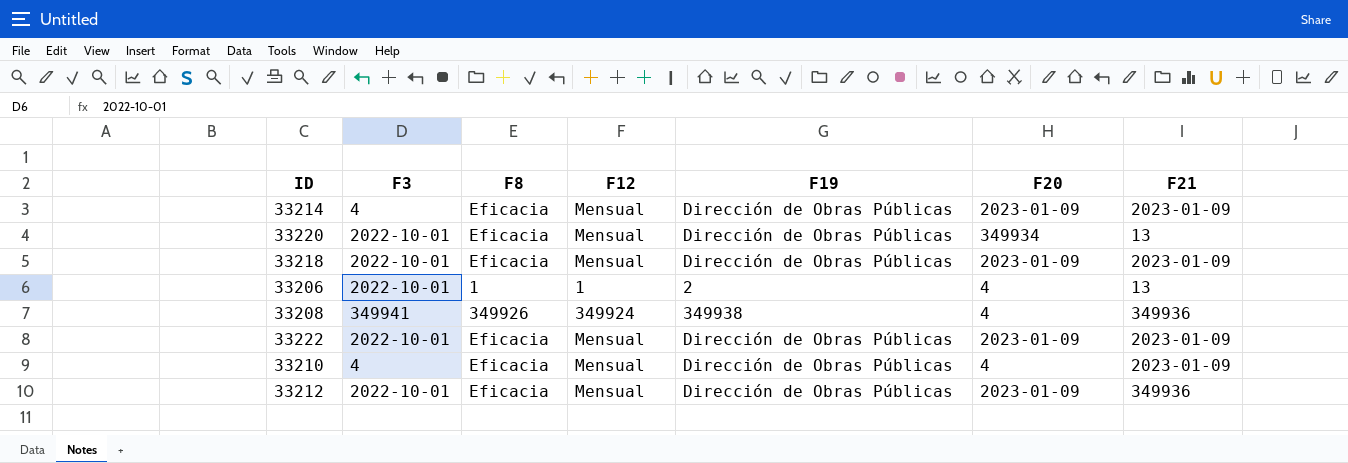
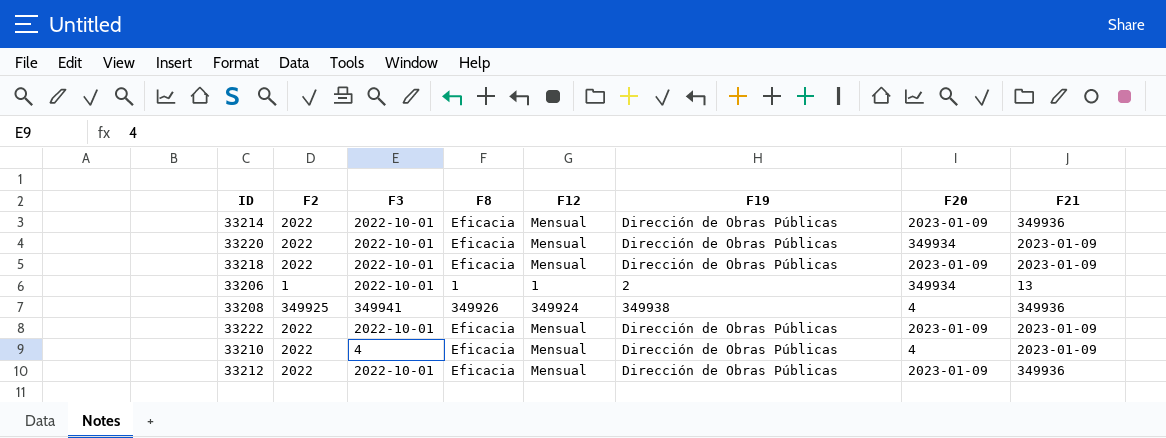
column F2 | position: none -> 2
33214 | F3: 4 -> 2022-10-01
33214 | F21: 2023-01-09 -> 349936
33220 | F21: 13 -> 2023-01-09
33206 | F20: 4 -> 349934

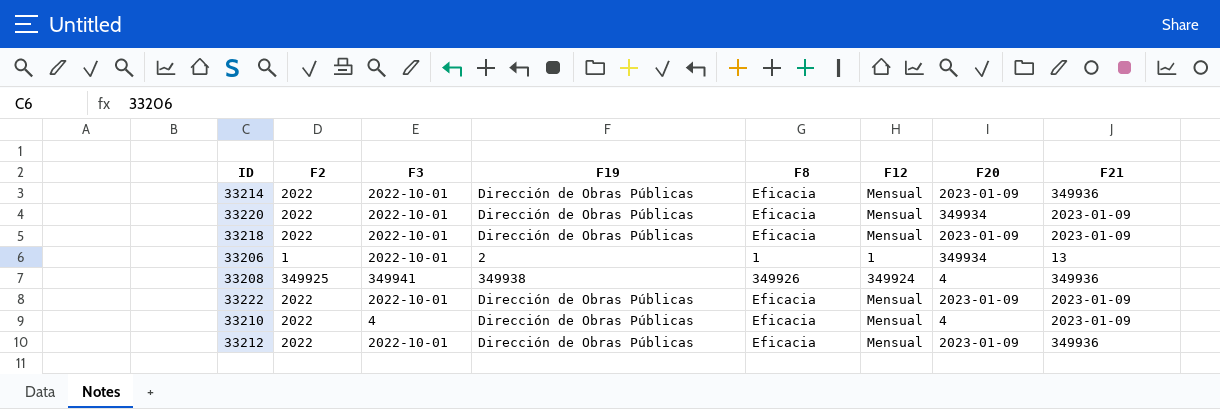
column F19 | position: 6 -> 4

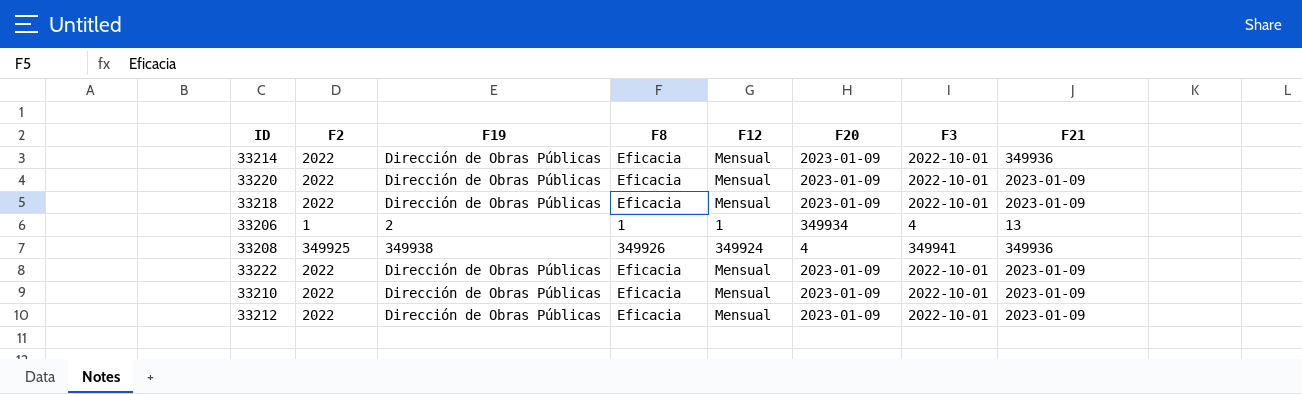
column F3 | position: 3 -> 7
33220 | F20: 349934 -> 2023-01-09
33206 | F3: 2022-10-01 -> 4
33210 | F20: 4 -> 2023-01-09
33210 | F3: 4 -> 2022-10-01
33212 | F21: 349936 -> 2023-01-09

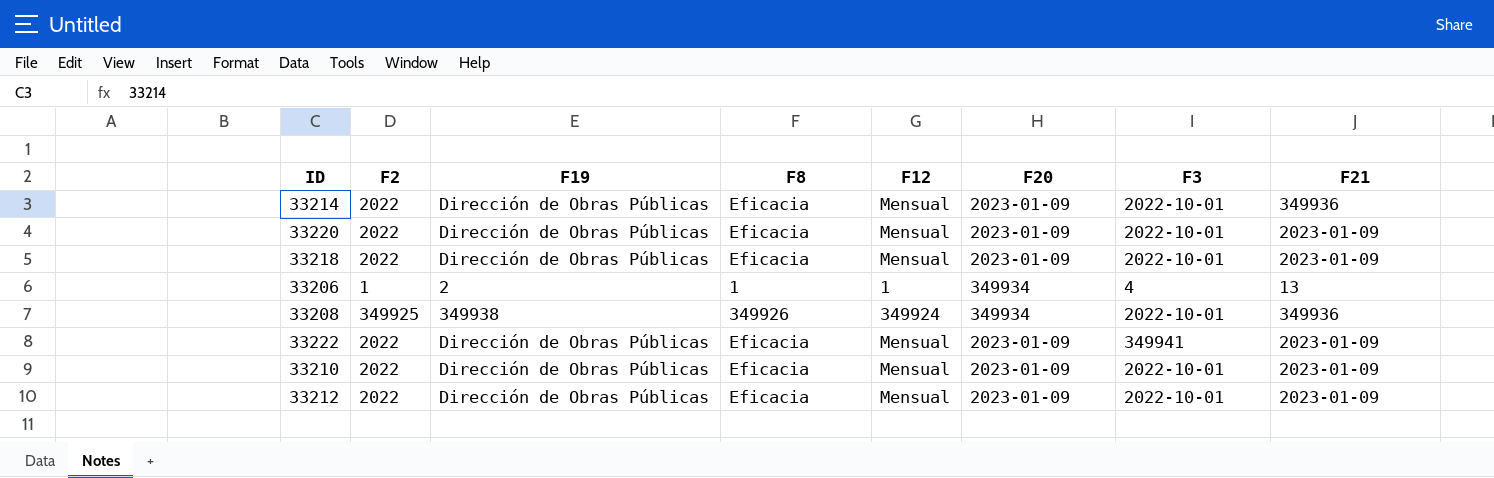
33208 | F20: 4 -> 349934
33208 | F3: 349941 -> 2022-10-01
33222 | F3: 2022-10-01 -> 349941

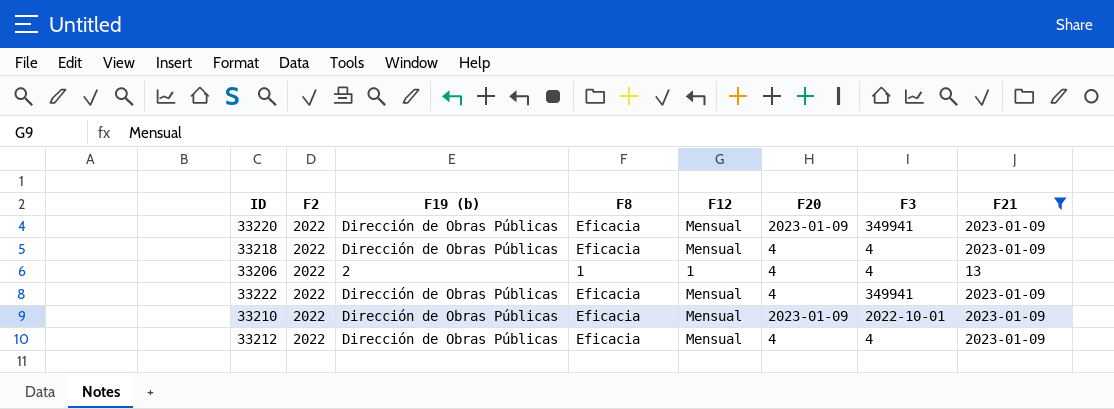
filter: none -> F21 != 349936
column name: F19 -> F19 (b)
33220 | F3: 2022-10-01 -> 349941
33218 | F20: 2023-01-09 -> 4
33218 | F3: 2022-10-01 -> 4
33206 | F2: 1 -> 2022
33206 | F20: 349934 -> 4
33222 | F20: 2023-01-09 -> 4
33212 | F20: 2023-01-09 -> 4
33212 | F3: 2022-10-01 -> 4

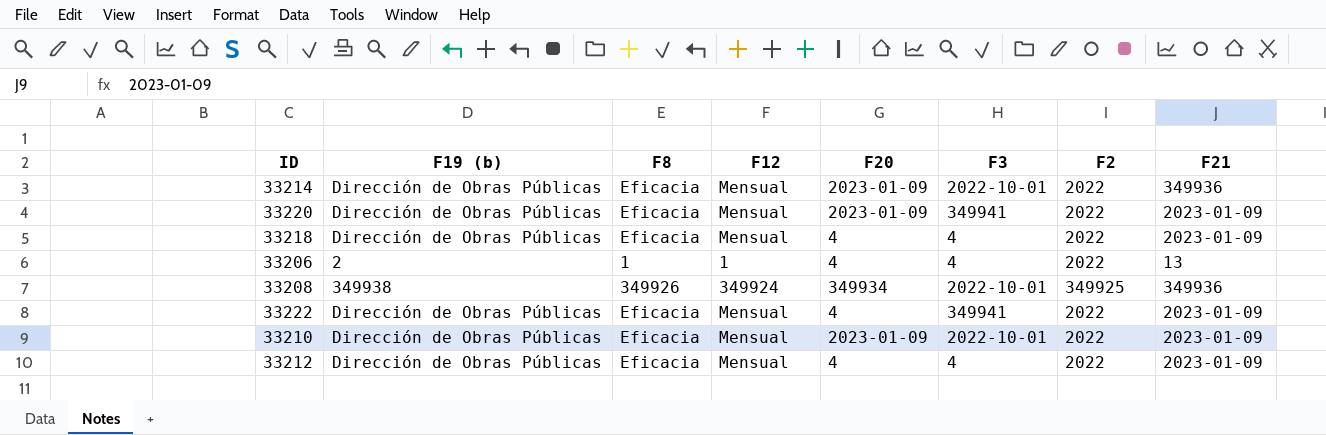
filter: F21 != 349936 -> none
column F2 | position: 2 -> 7

